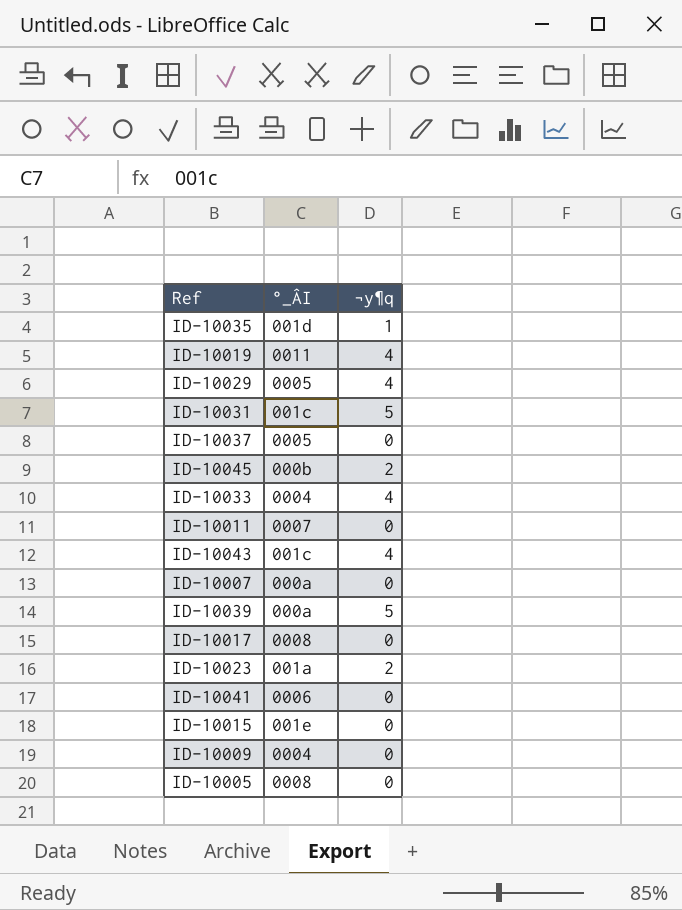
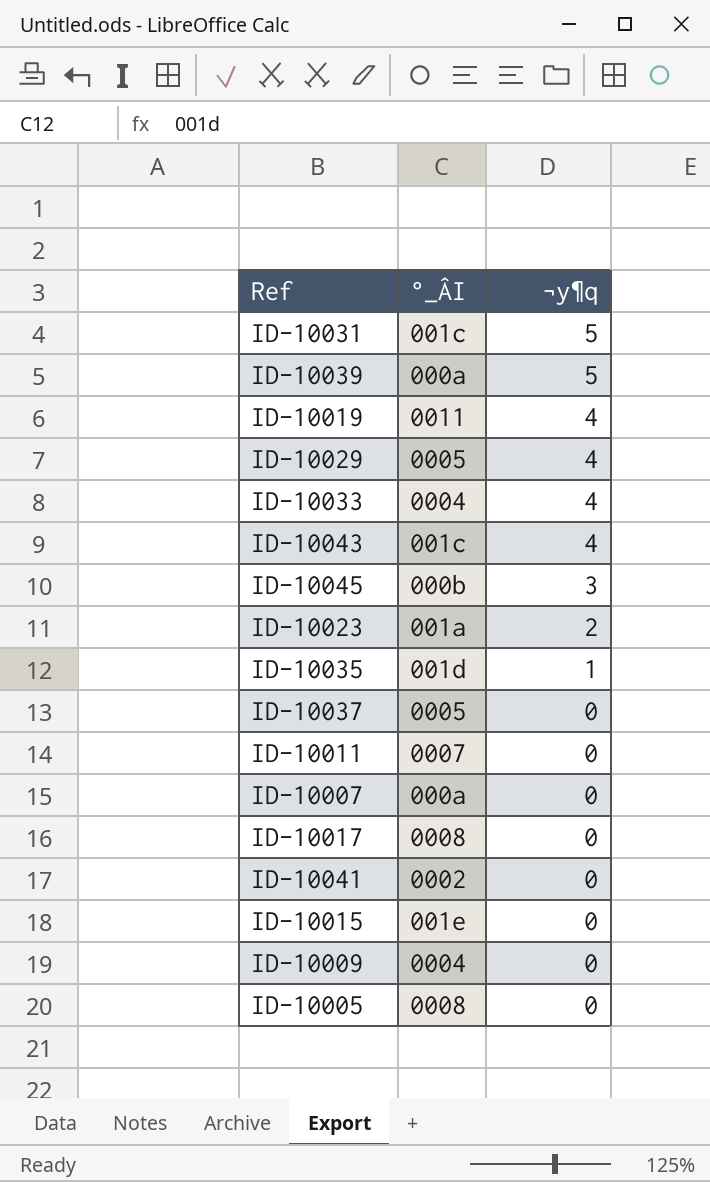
row order: none -> ¬y¶q descending
ID-10045 | ¬y¶q: 2 -> 3
ID-10041 | °_ÂI: 0006 -> 0002

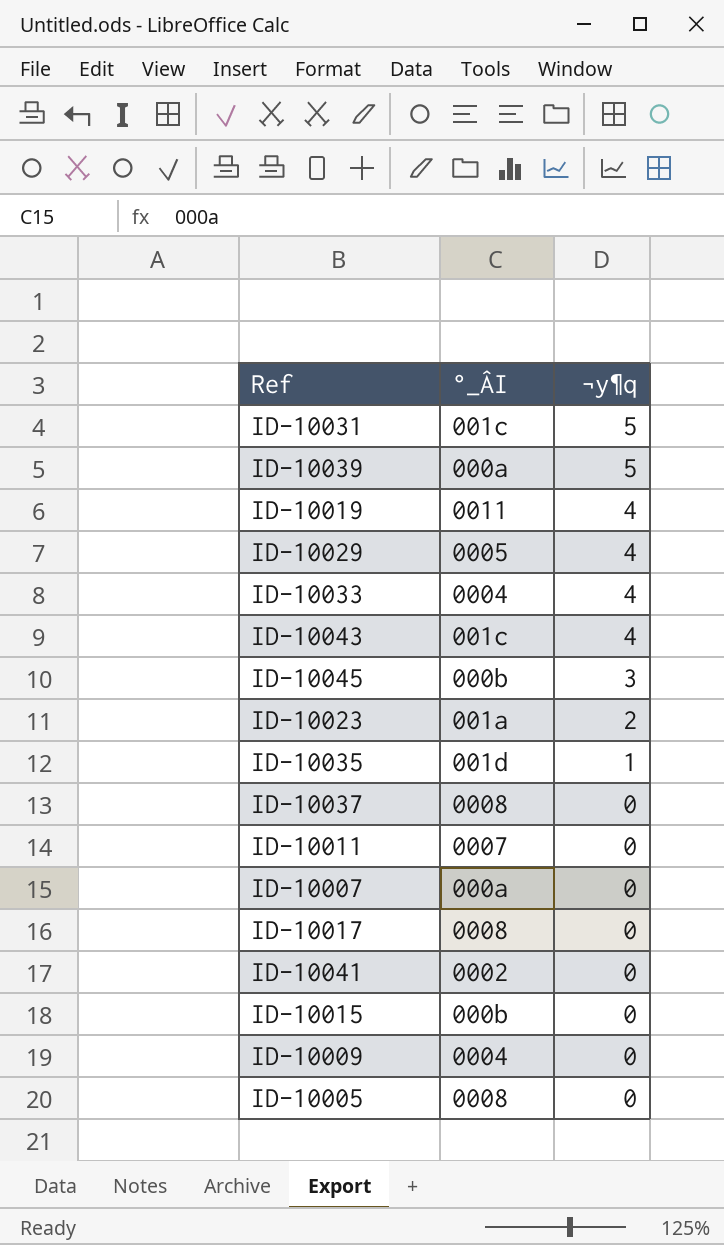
ID-10037 | °_ÂI: 0005 -> 0008
ID-10015 | °_ÂI: 001e -> 000b

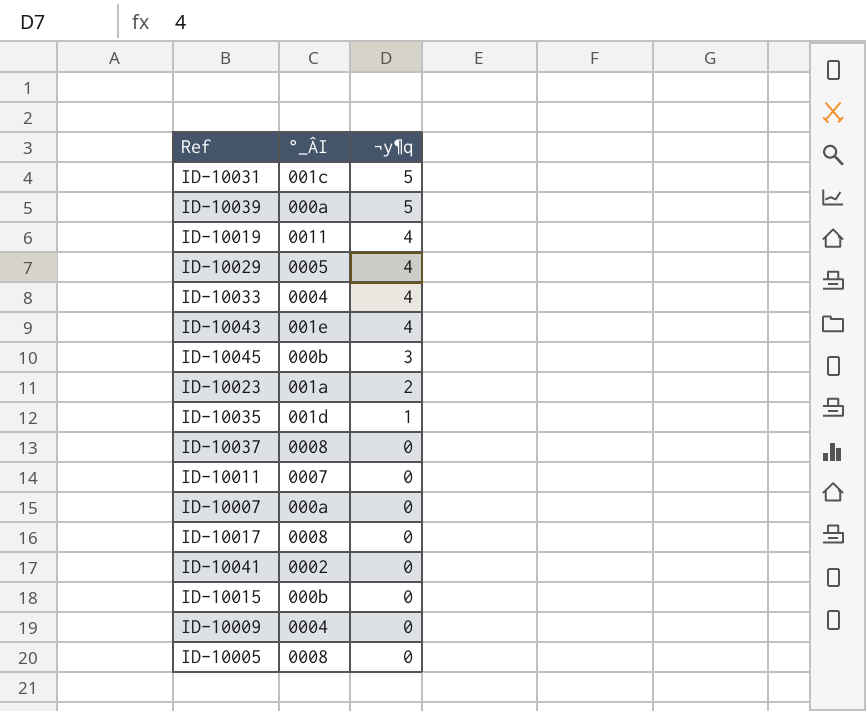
ID-10043 | °_ÂI: 001c -> 001e

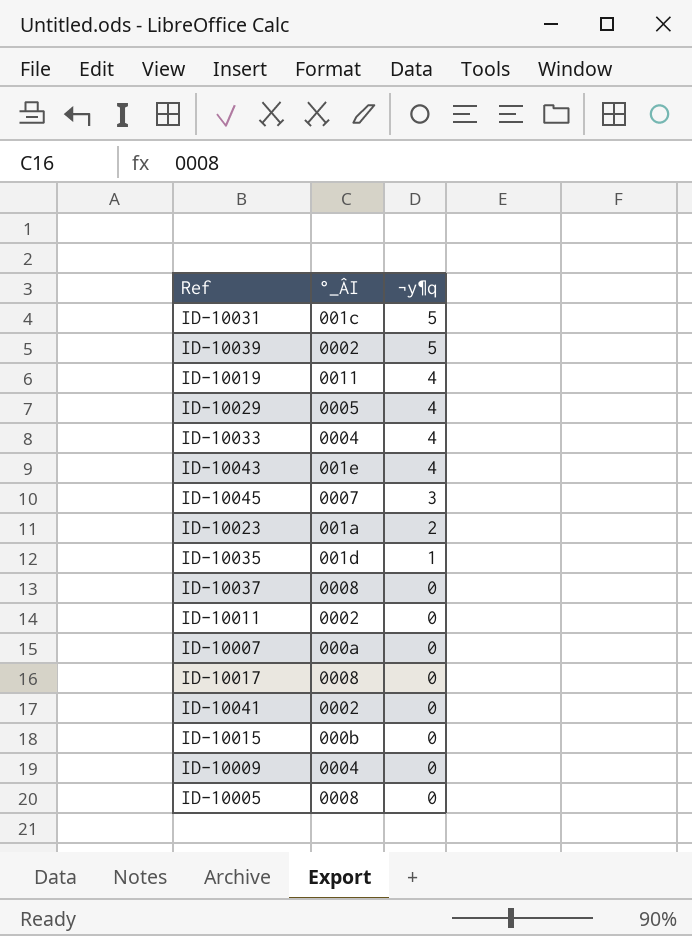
ID-10039 | °_ÂI: 000a -> 0002
ID-10045 | °_ÂI: 000b -> 0007
ID-10011 | °_ÂI: 0007 -> 0002

